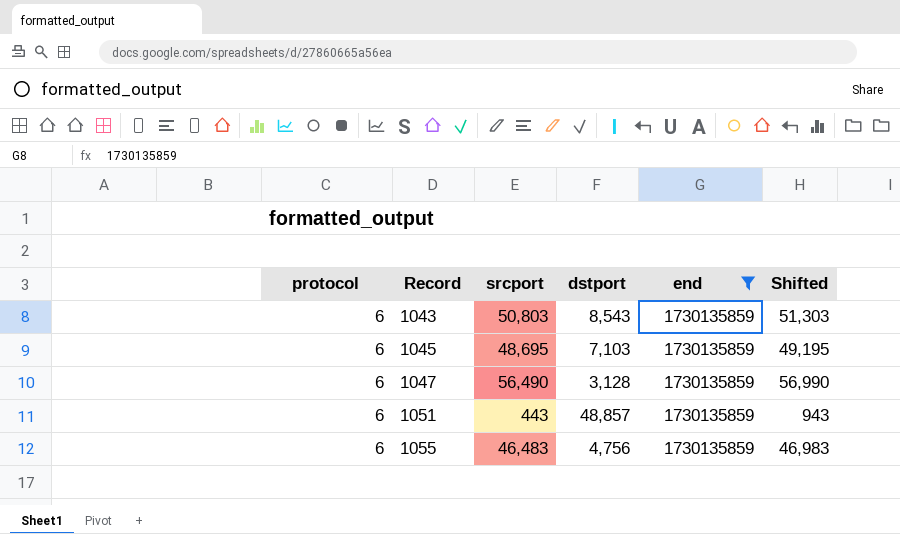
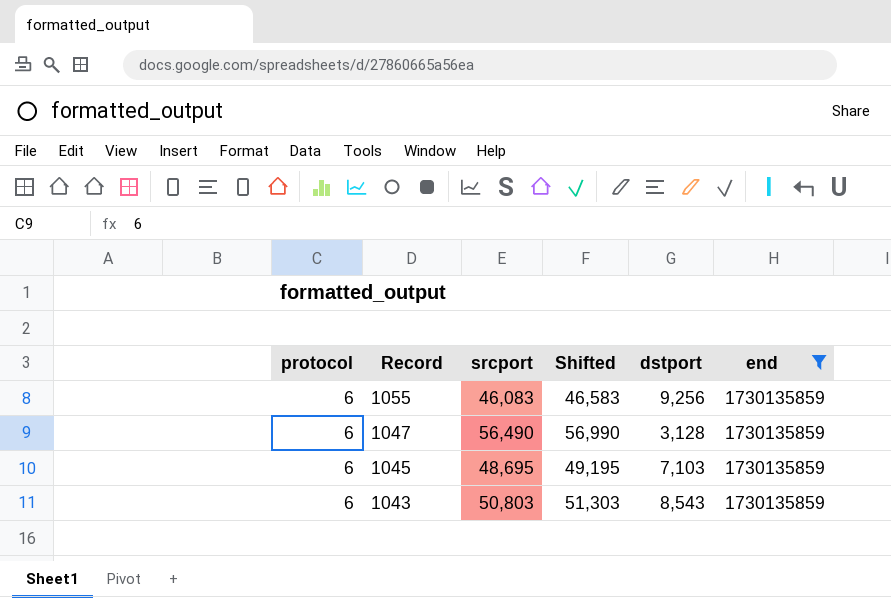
row order: Record ascending -> Record descending
column Shifted | position: 6 -> 4
row 1051: 6 | 443 | 48,857 | 1730135859 | 943 -> none
1055 | srcport: 46,483 -> 46,083
1055 | Shifted: 46,983 -> 46,583
1055 | dstport: 4,756 -> 9,256

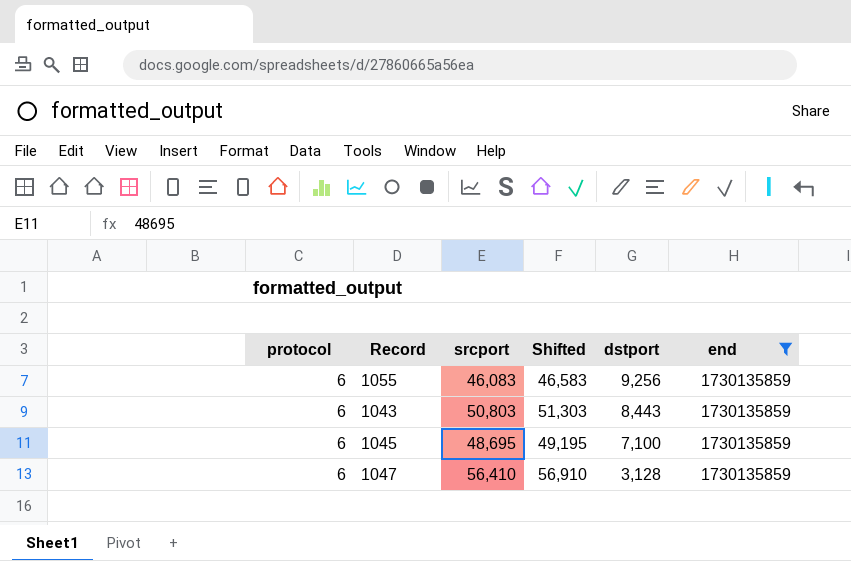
row order: Record descending -> dstport descending
1043 | dstport: 8,543 -> 8,443
1045 | dstport: 7,103 -> 7,100
1047 | srcport: 56,490 -> 56,410
1047 | Shifted: 56,990 -> 56,910

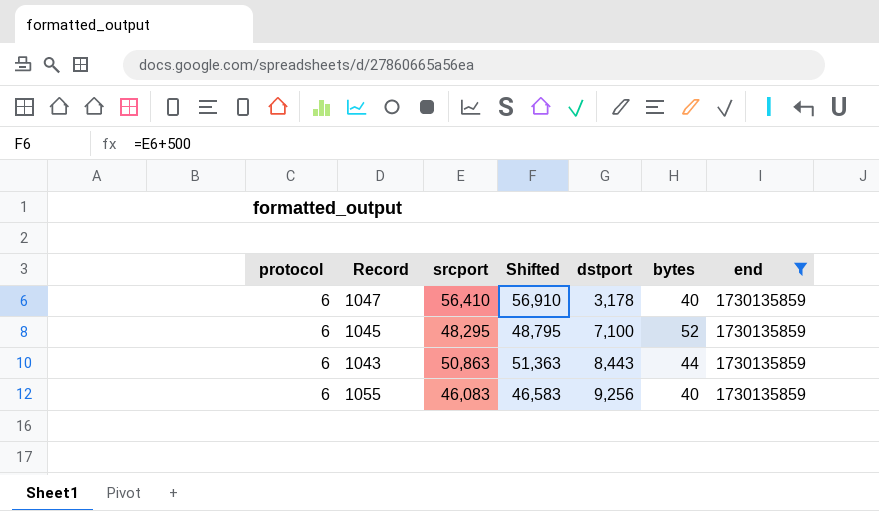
row order: dstport descending -> dstport ascending
column bytes | position: none -> 6
1047 | dstport: 3,128 -> 3,178
1045 | srcport: 48,695 -> 48,295
1045 | Shifted: 49,195 -> 48,795
1043 | srcport: 50,803 -> 50,863
1043 | Shifted: 51,303 -> 51,363

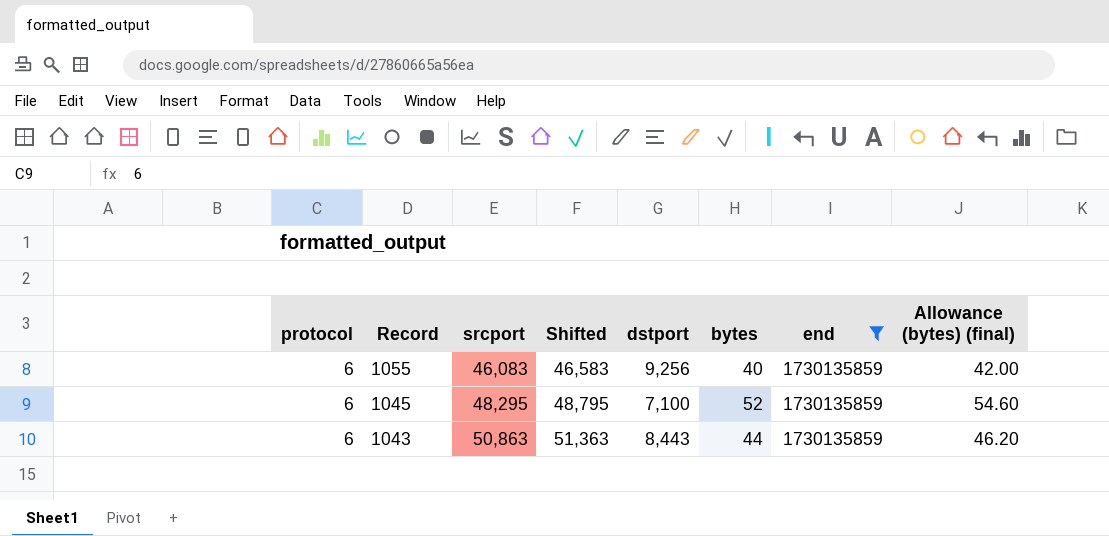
row order: dstport ascending -> Record descending
column Allowance (bytes) (final) | formula: none -> [bytes] * 1.05
row 1047: 6 | 56,410 | 56,910 | 3,178 | 40 | 1730135859 -> none

